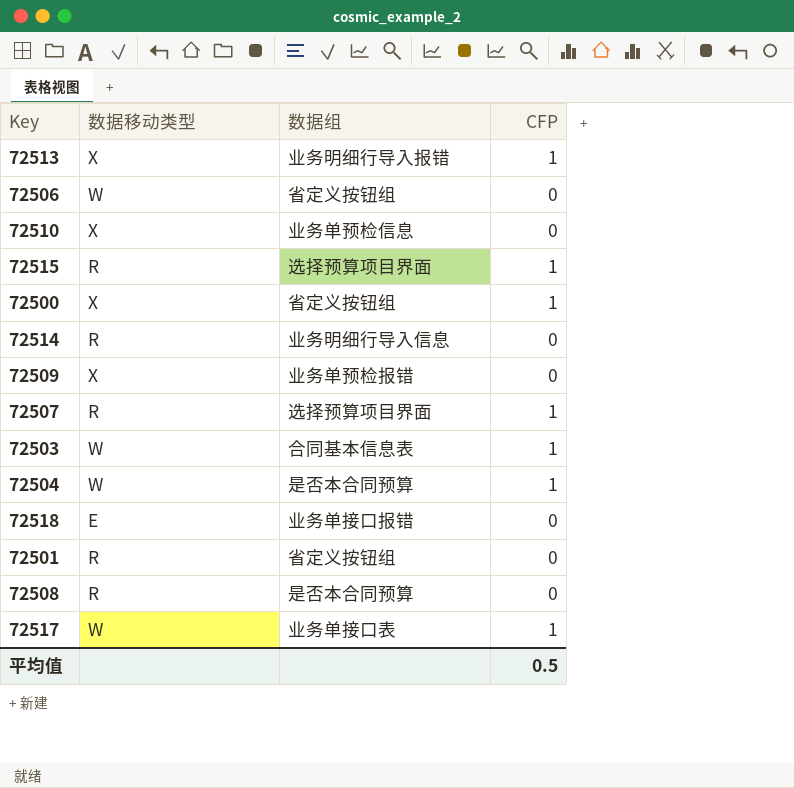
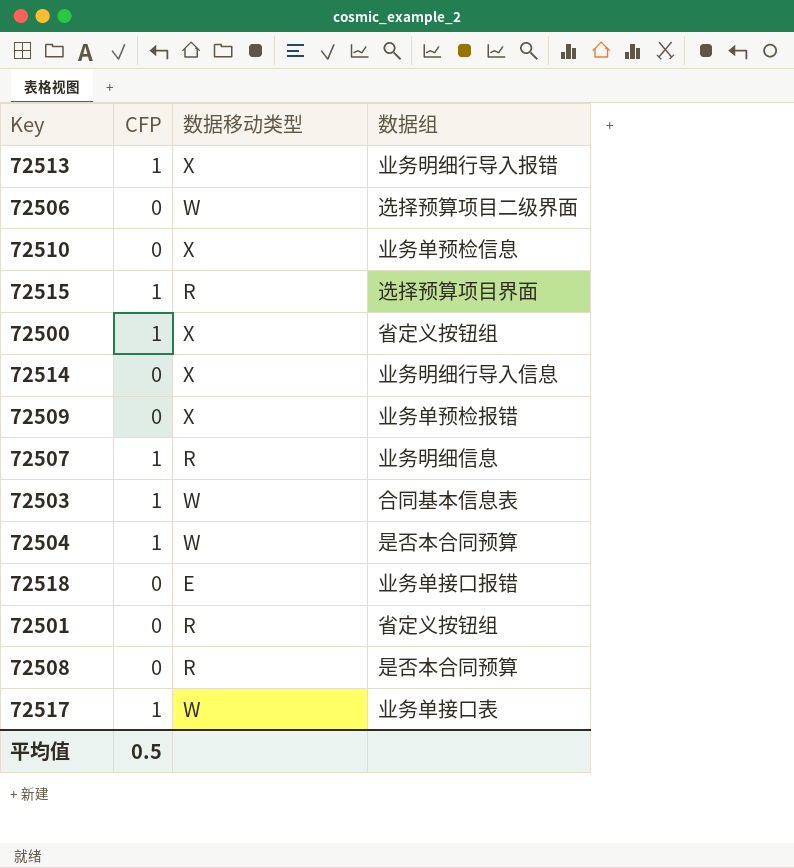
column CFP | position: 4 -> 2
72506 | 数据组: 省定义按钮组 -> 选择预算项目二级界面
72514 | 数据移动类型: R -> X
72507 | 数据组: 选择预算项目界面 -> 业务明细信息

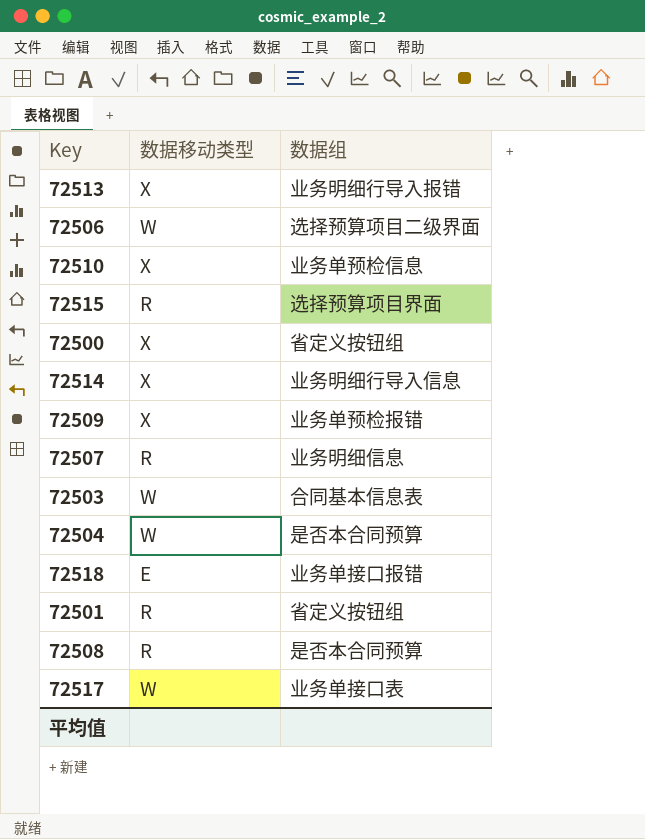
column CFP | position: 2 -> none

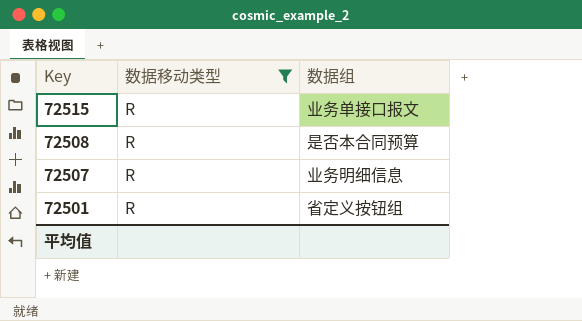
filter: none -> 数据移动类型 = R
row order: none -> Key descending
72515 | 数据组: 选择预算项目界面 -> 业务单接口报文

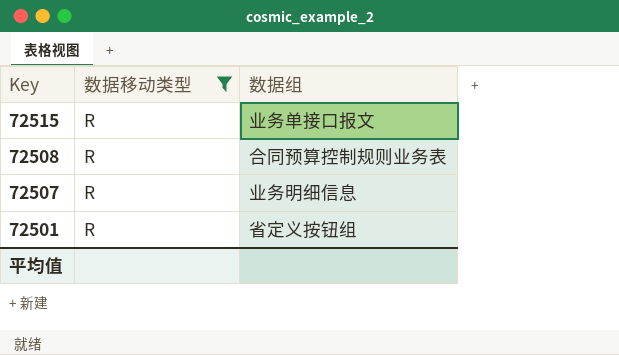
72508 | 数据组: 是否本合同预算 -> 合同预算控制规则业务表

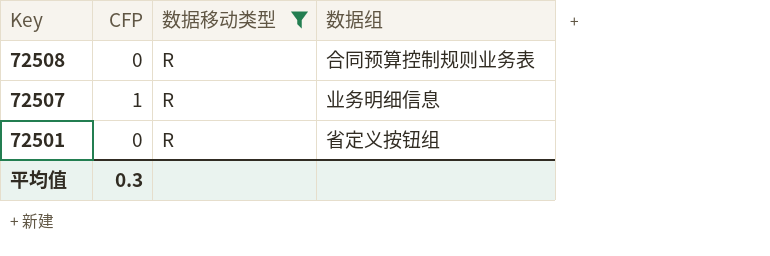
column CFP | position: none -> 2
row 72515: R | 业务单接口报文 -> none

